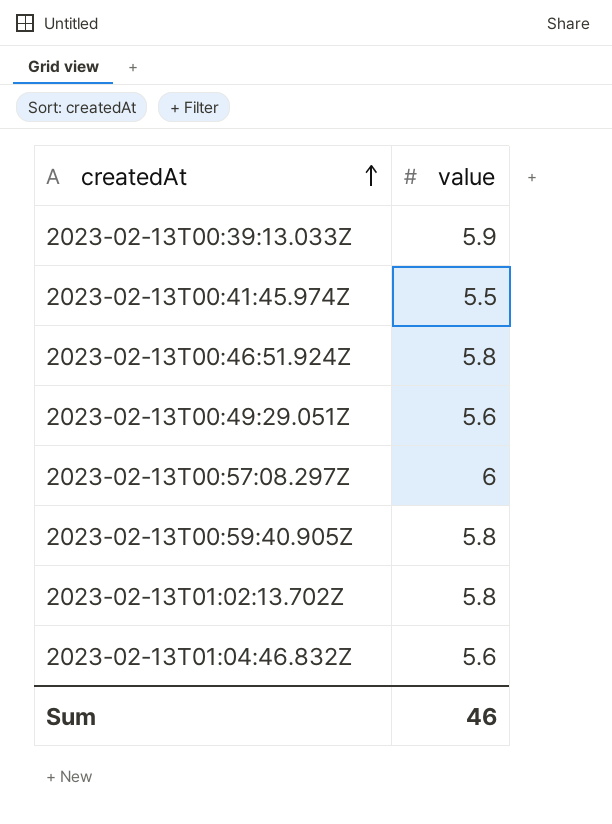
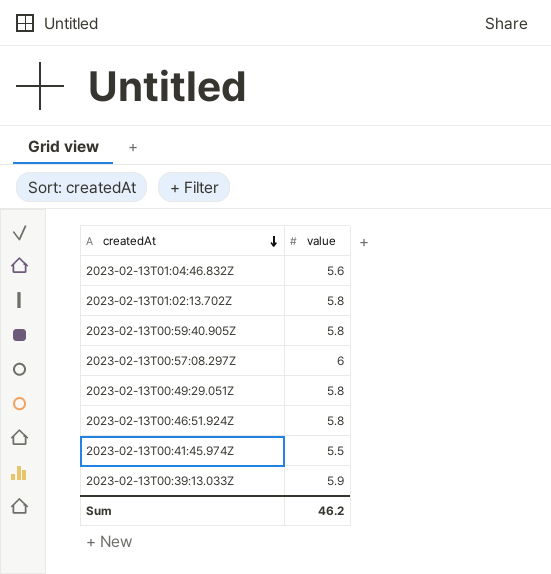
row order: createdAt ascending -> createdAt descending
2023-02-13T00:49:29.051Z | value: 5.6 -> 5.8
Sum | value: 46 -> 46.2

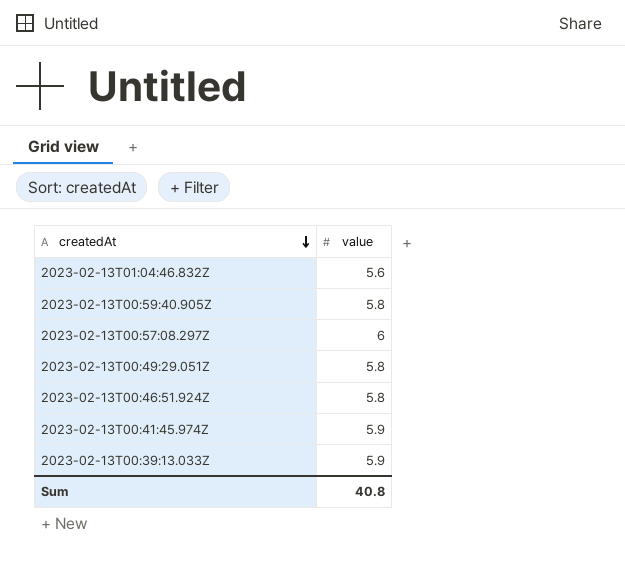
row 2023-02-13T01:02:13.702Z: 5.8 -> none
2023-02-13T00:41:45.974Z | value: 5.5 -> 5.9
Sum | value: 46.2 -> 40.8

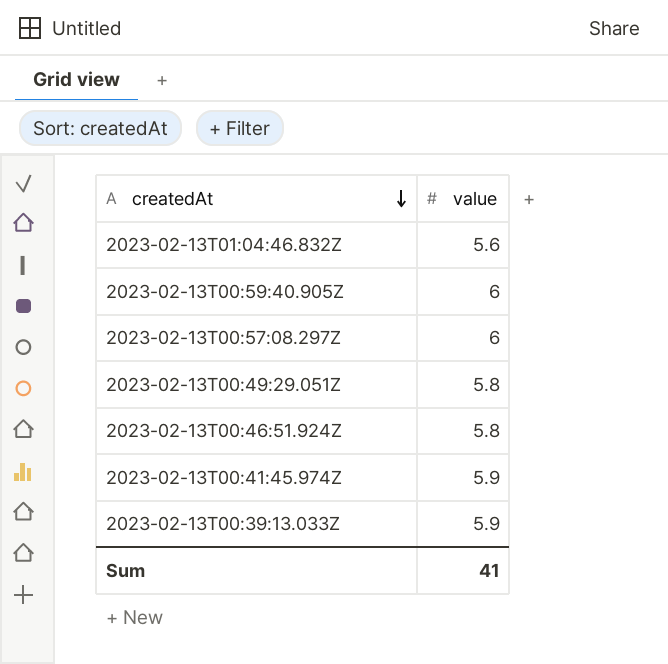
2023-02-13T00:59:40.905Z | value: 5.8 -> 6
Sum | value: 40.8 -> 41

